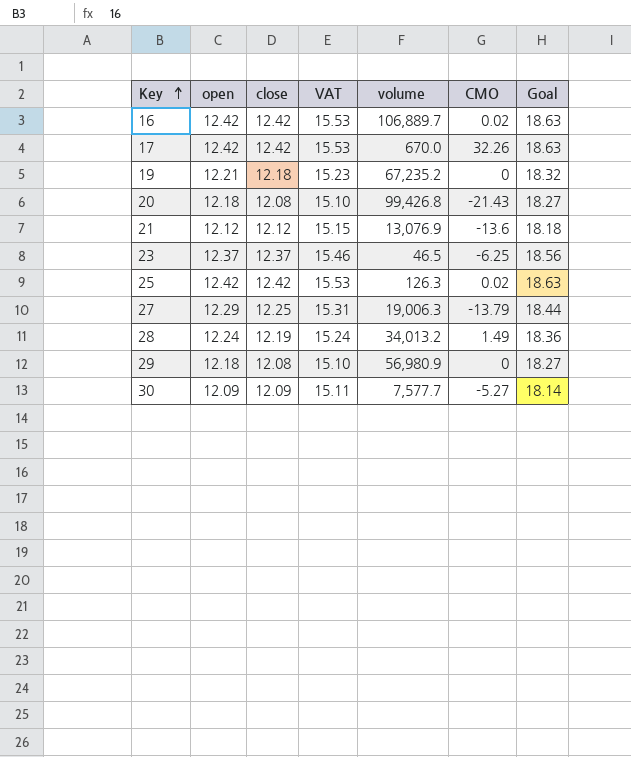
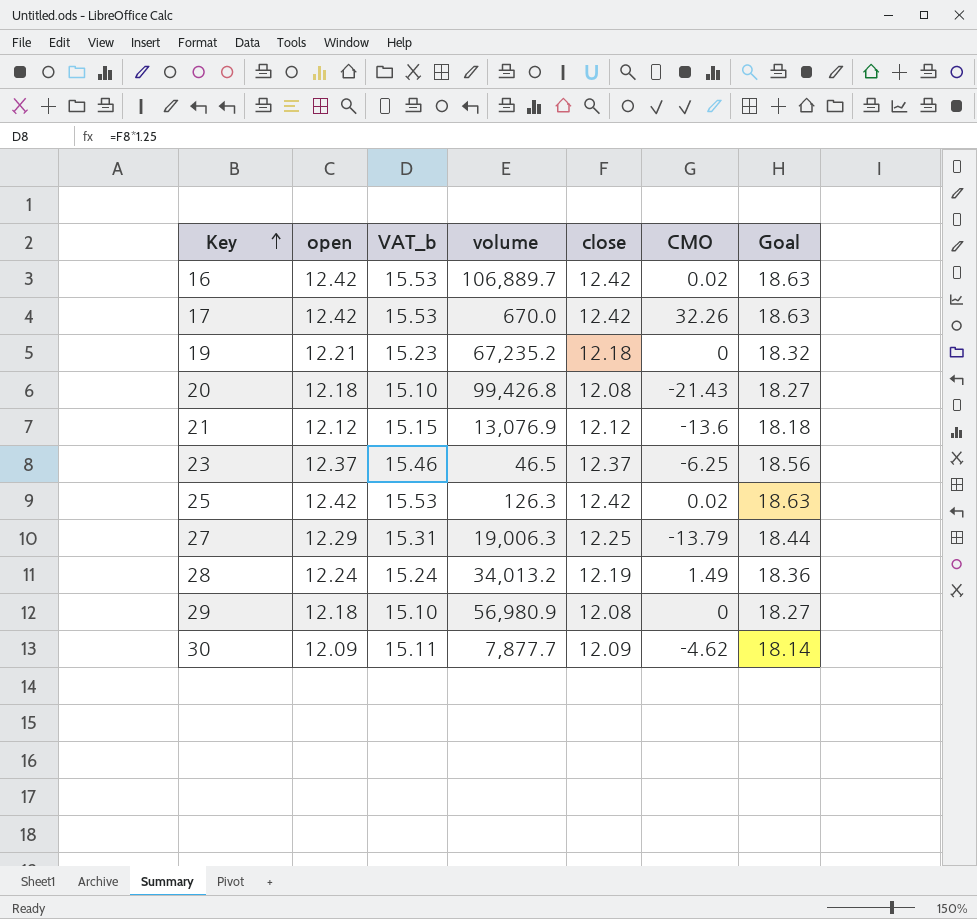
column name: VAT -> VAT_b
column close | position: 3 -> 5
30 | volume: 7,577.7 -> 7,877.7
30 | CMO: -5.27 -> -4.62

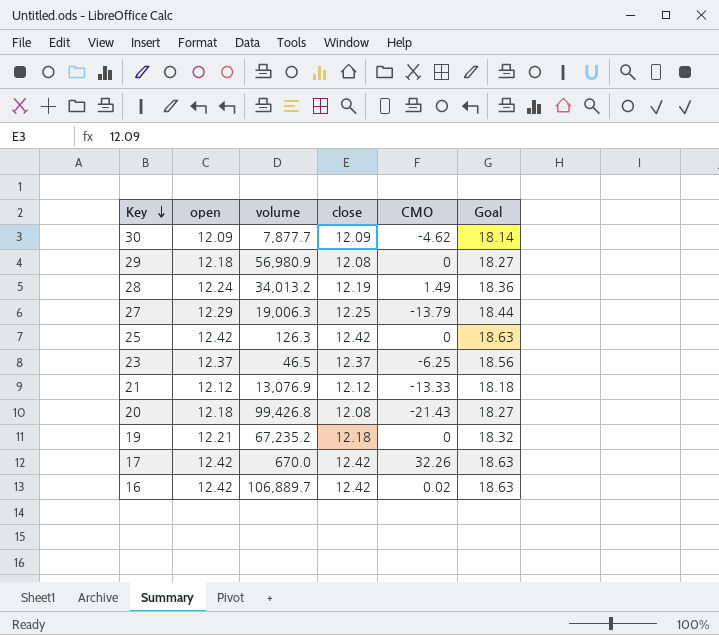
row order: Key ascending -> Key descending
column VAT_b | formula: [close] * 1.25 -> none
25 | CMO: 0.02 -> 0
21 | CMO: -13.6 -> -13.33

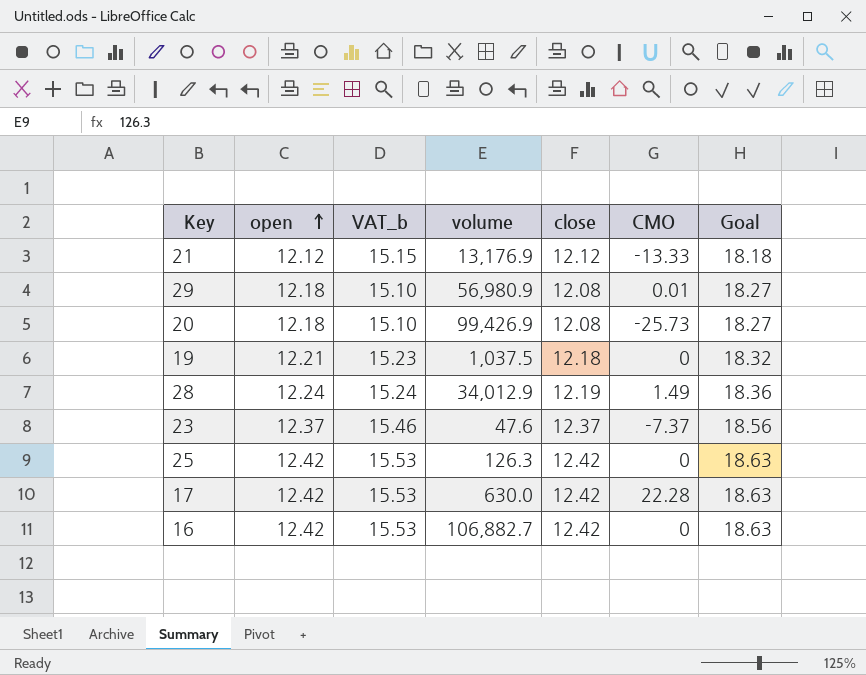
row order: Key descending -> open ascending
column VAT_b | formula: none -> [close] * 1.25
row 30: 12.09 | 7,877.7 | 12.09 | -4.62 | 18.14 -> none
row 27: 12.29 | 19,006.3 | 12.25 | -13.79 | 18.44 -> none
21 | volume: 13,076.9 -> 13,176.9
29 | CMO: 0 -> 0.01
20 | volume: 99,426.8 -> 99,426.9
20 | CMO: -21.43 -> -25.73
19 | volume: 67,235.2 -> 1,037.5
28 | volume: 34,013.2 -> 34,012.9
23 | volume: 46.5 -> 47.6
23 | CMO: -6.25 -> -7.37
17 | volume: 670.0 -> 630.0
17 | CMO: 32.26 -> 22.28
16 | volume: 106,889.7 -> 106,882.7
16 | CMO: 0.02 -> 0

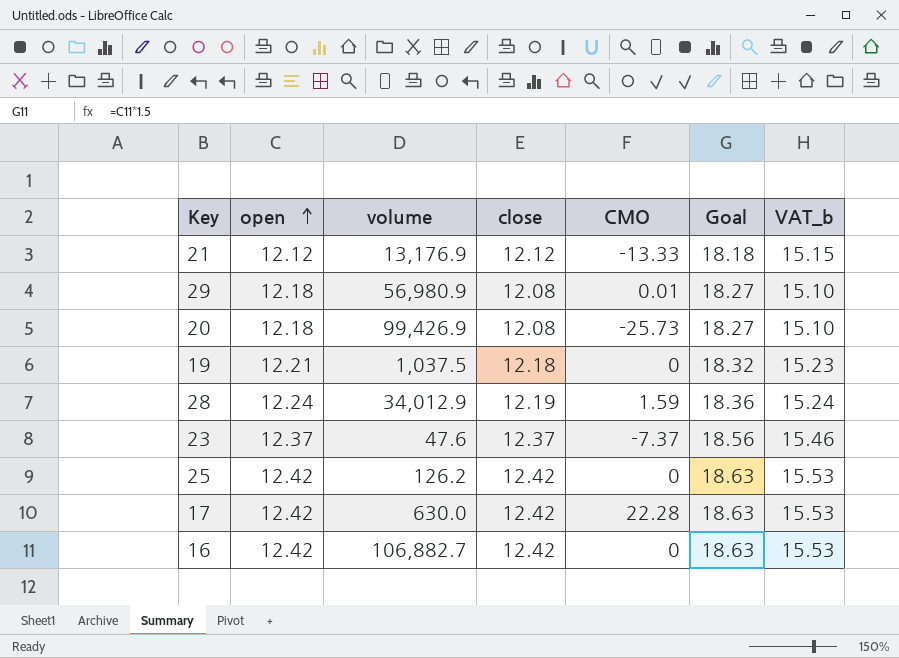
column VAT_b | position: 3 -> 7
28 | CMO: 1.49 -> 1.59
25 | volume: 126.3 -> 126.2

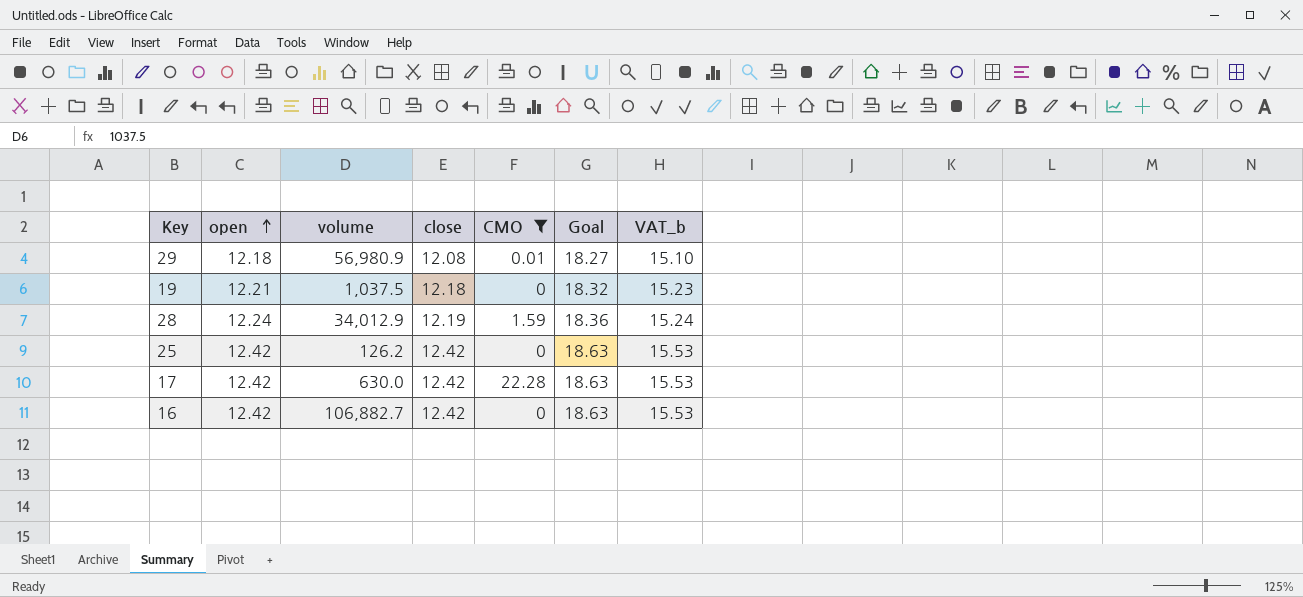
filter: none -> CMO >= 0

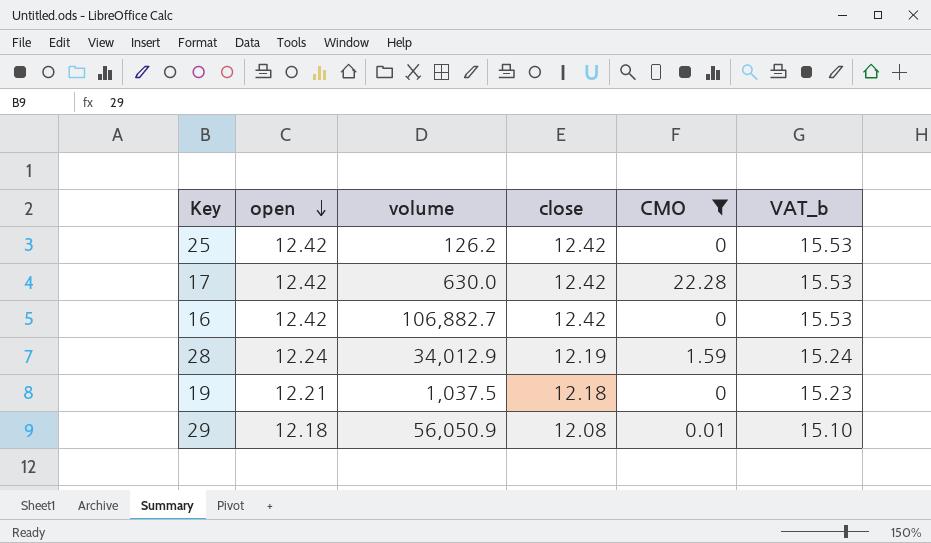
row order: open ascending -> open descending
column Goal | formula: [open] * 1.5 -> none
29 | volume: 56,980.9 -> 56,050.9

